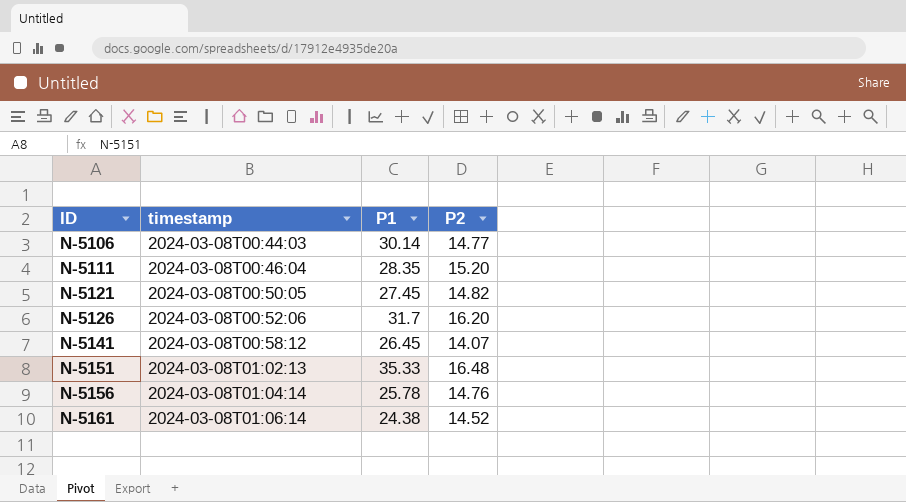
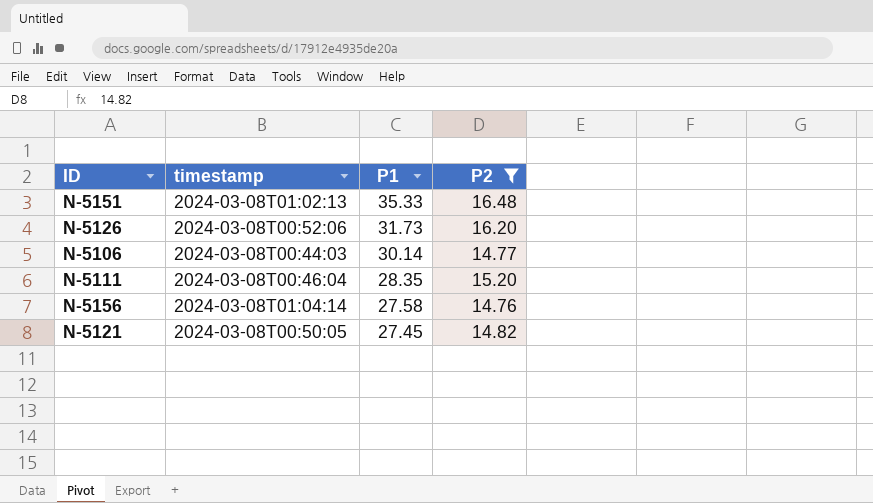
filter: none -> P2 >= 14.76
row order: ID ascending -> P1 descending
N-5126 | P1: 31.7 -> 31.73
N-5156 | P1: 25.78 -> 27.58

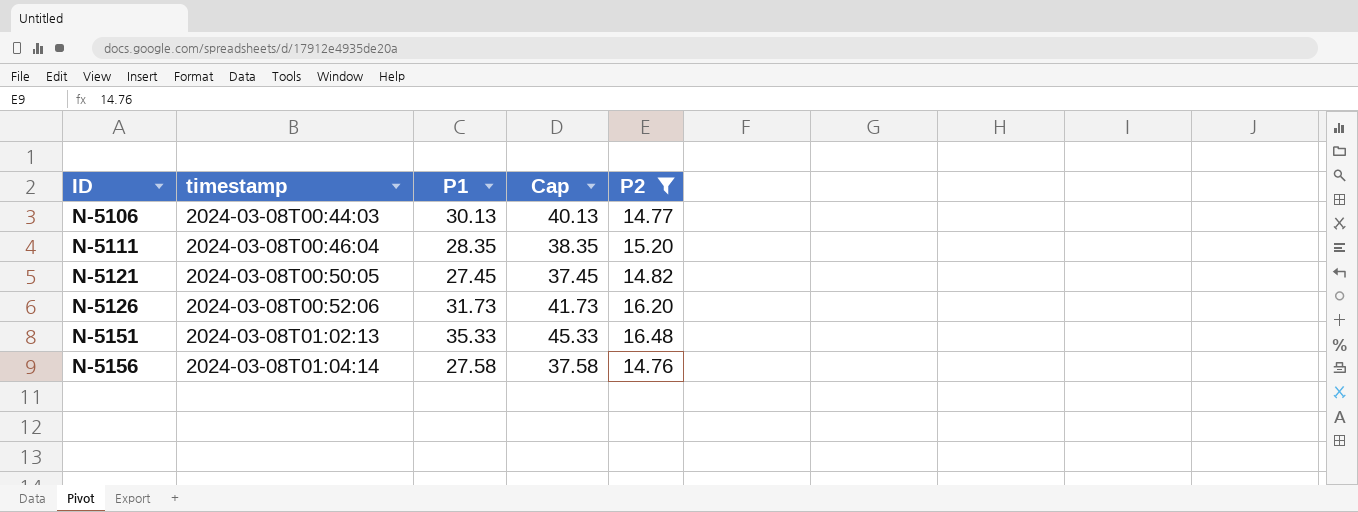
row order: P1 descending -> ID ascending
column Cap | formula: none -> [P1] + 10
N-5106 | P1: 30.14 -> 30.13

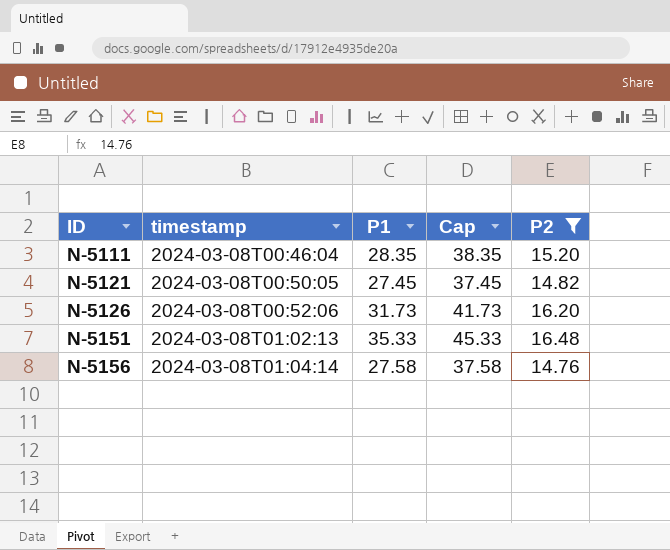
row N-5106: 2024-03-08T00:44:03 | 30.13 | 40.13 | 14.77 -> none

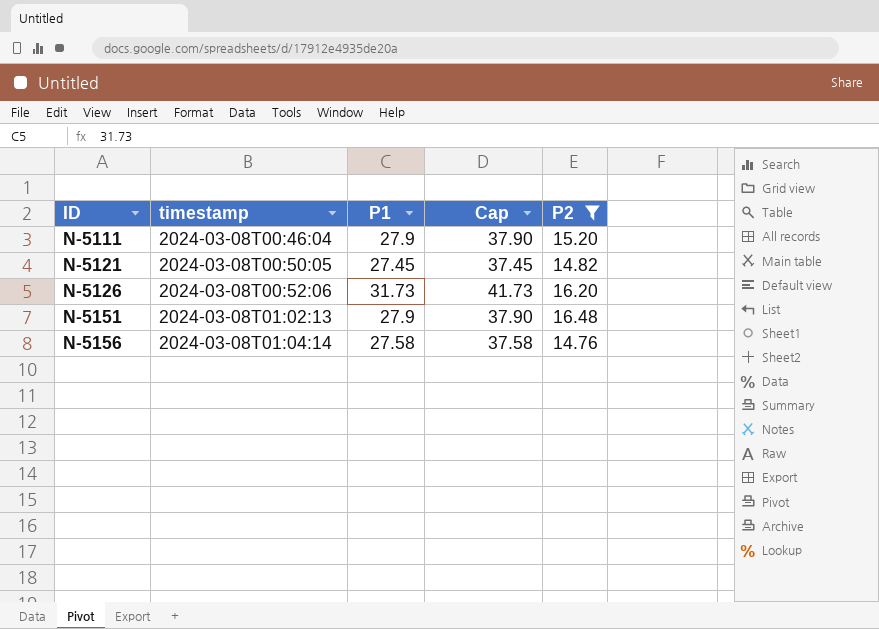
N-5111 | P1: 28.35 -> 27.9
N-5111 | Cap: 38.35 -> 37.90
N-5151 | P1: 35.33 -> 27.9
N-5151 | Cap: 45.33 -> 37.90

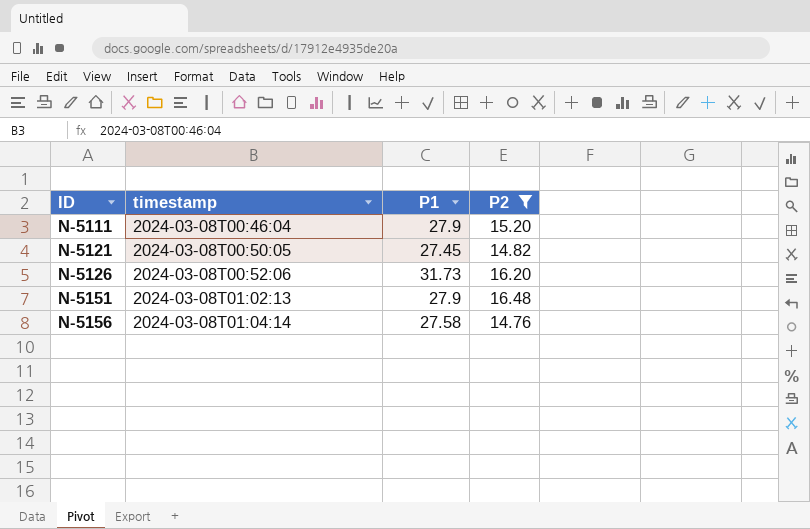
column Cap | formula: [P1] + 10 -> none

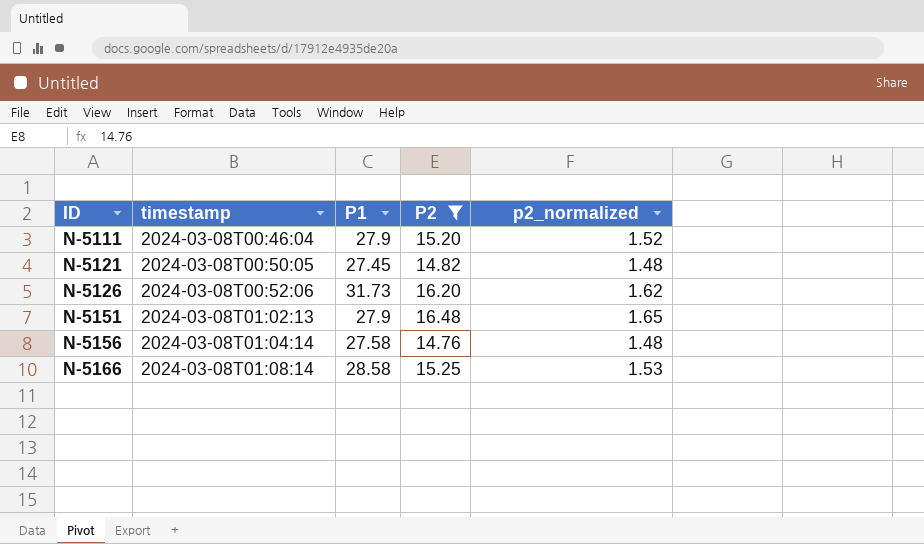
column p2_normalized | formula: none -> [P2] * 0.1
row N-5166: none -> 2024-03-08T01:08:14 | 28.58 | 15.25 | 1.53

